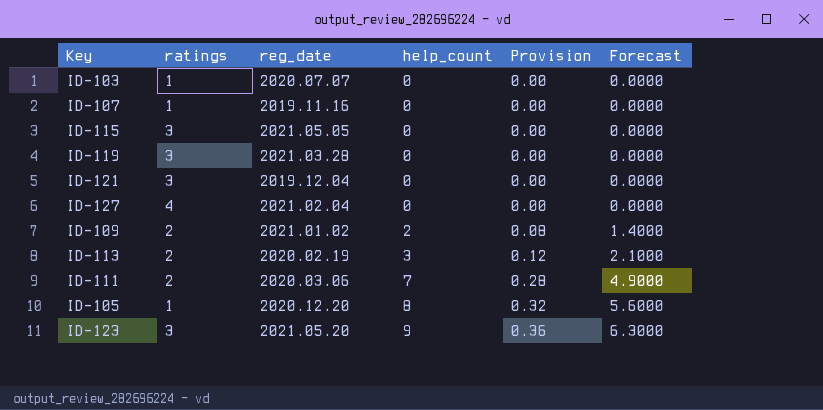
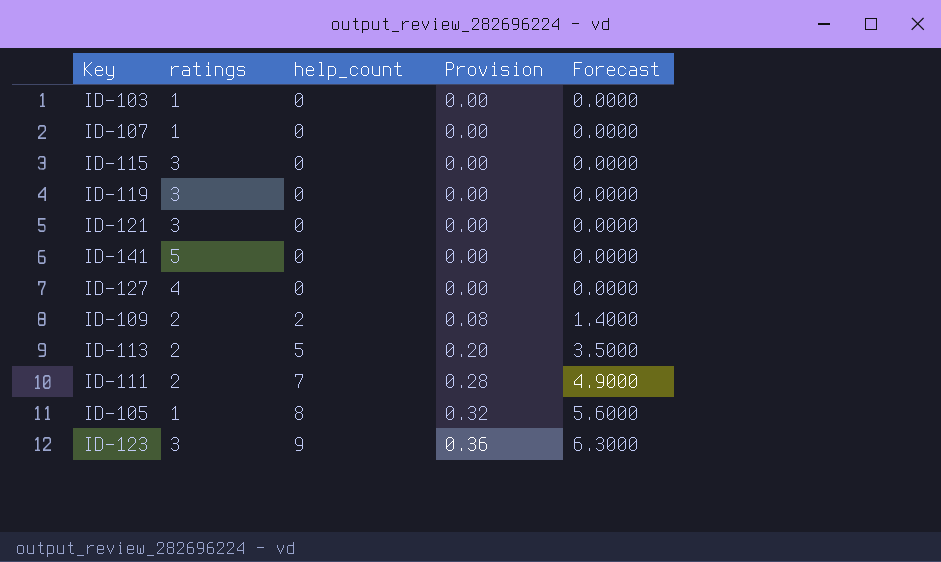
column reg_date | position: 3 -> none
row ID-141: none -> 5 | 0 | 0.00 | 0.0000
ID-113 | help_count: 3 -> 5
ID-113 | Provision: 0.12 -> 0.20
ID-113 | Forecast: 2.1000 -> 3.5000

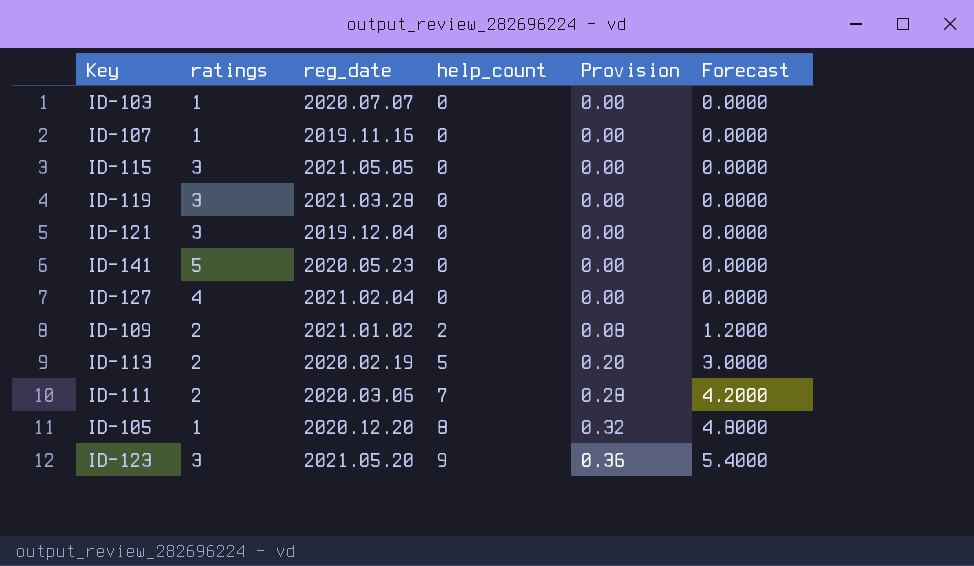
column reg_date | position: none -> 3
column Forecast | formula: [help_count] * 0.7 -> [help_count] * 0.6

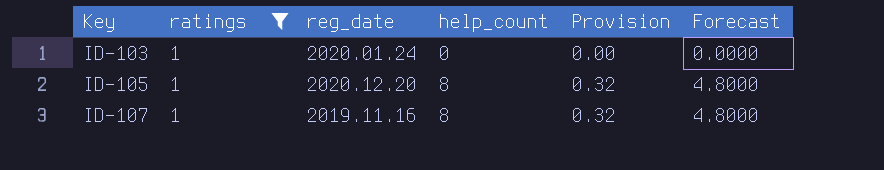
filter: none -> ratings = 1
row order: help_count ascending -> Key ascending
ID-103 | reg_date: 2020.07.07 -> 2020.01.24
ID-107 | help_count: 0 -> 8
ID-107 | Provision: 0.00 -> 0.32
ID-107 | Forecast: 0.0000 -> 4.8000

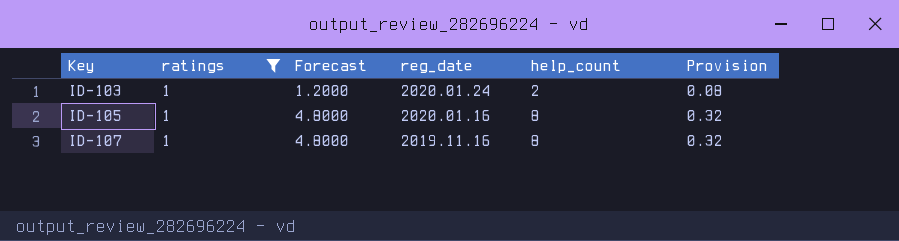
column Forecast | position: 6 -> 3
ID-103 | Forecast: 0.0000 -> 1.2000
ID-103 | help_count: 0 -> 2
ID-103 | Provision: 0.00 -> 0.08
ID-105 | reg_date: 2020.12.20 -> 2020.01.16

